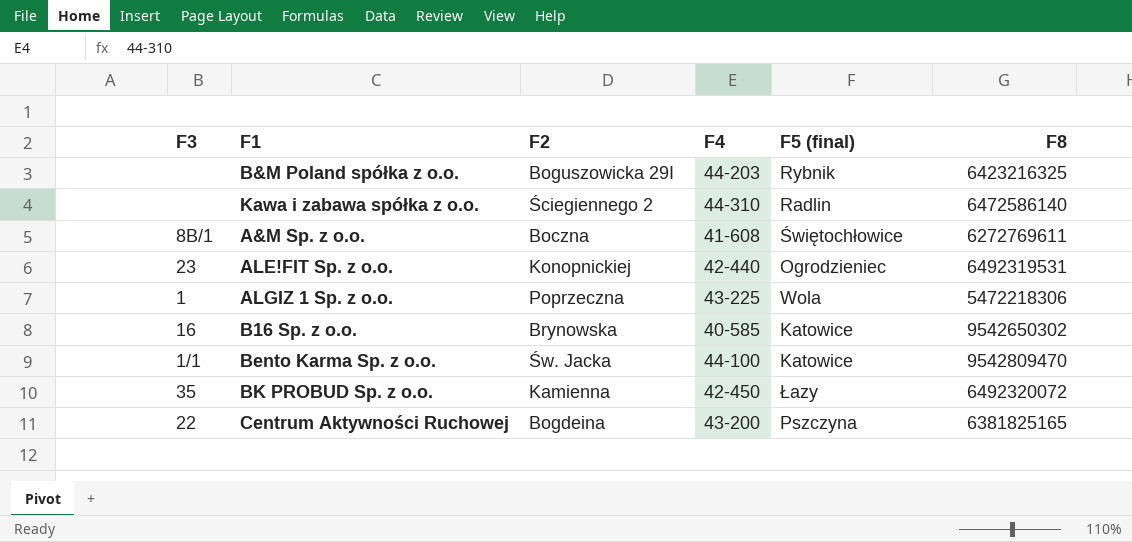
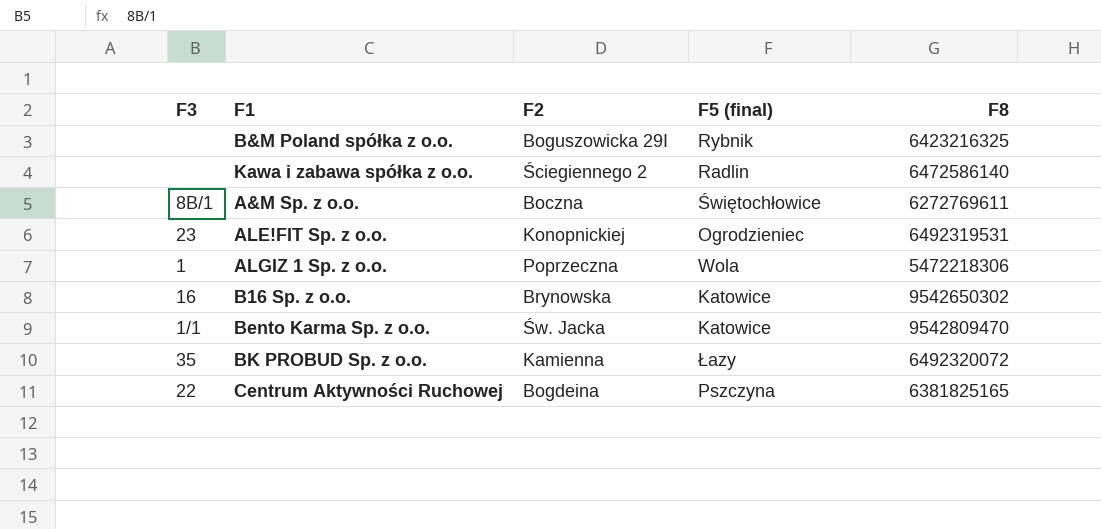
column F4 | position: 4 -> none

